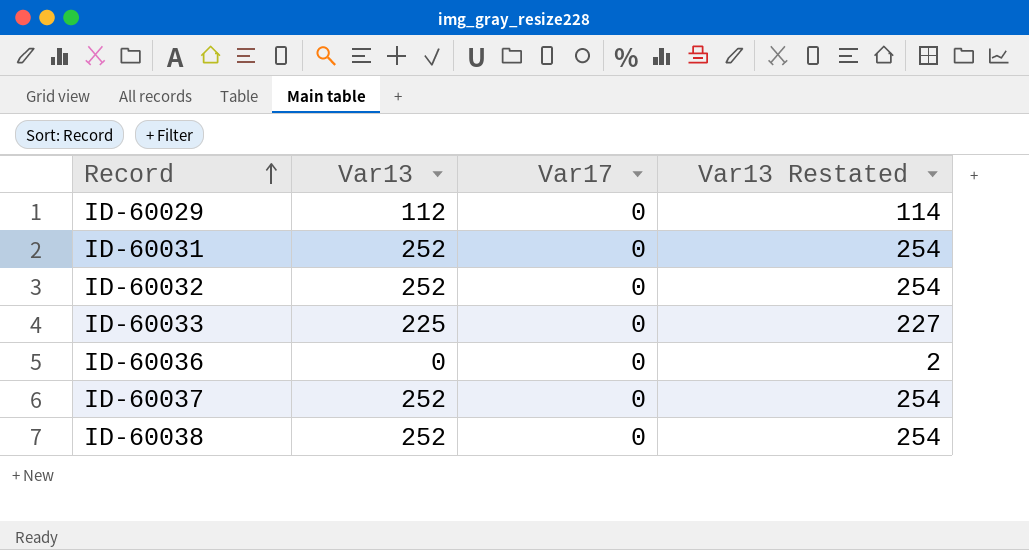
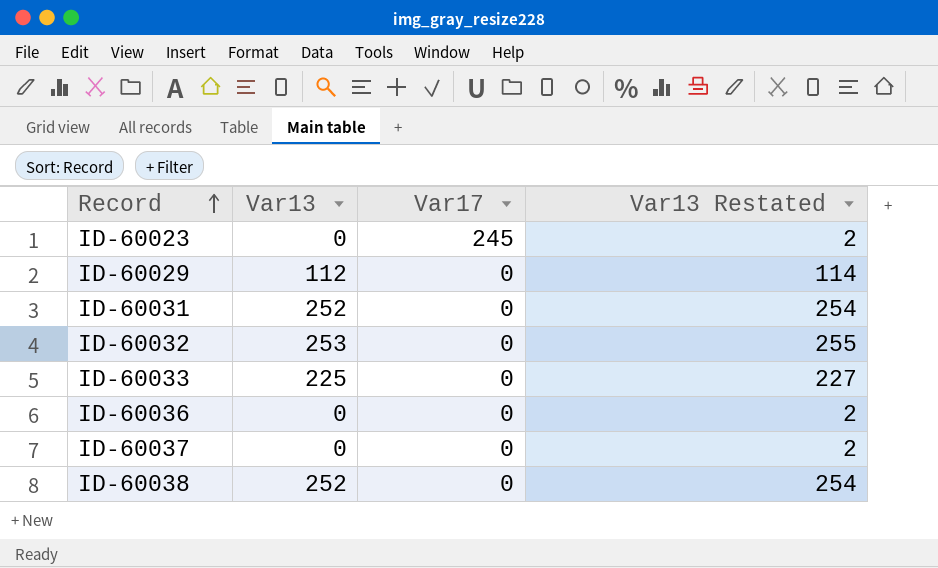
row ID-60023: none -> 0 | 245 | 2
ID-60032 | Var13: 252 -> 253
ID-60032 | Var13 Restated: 254 -> 255
ID-60037 | Var13: 252 -> 0
ID-60037 | Var13 Restated: 254 -> 2

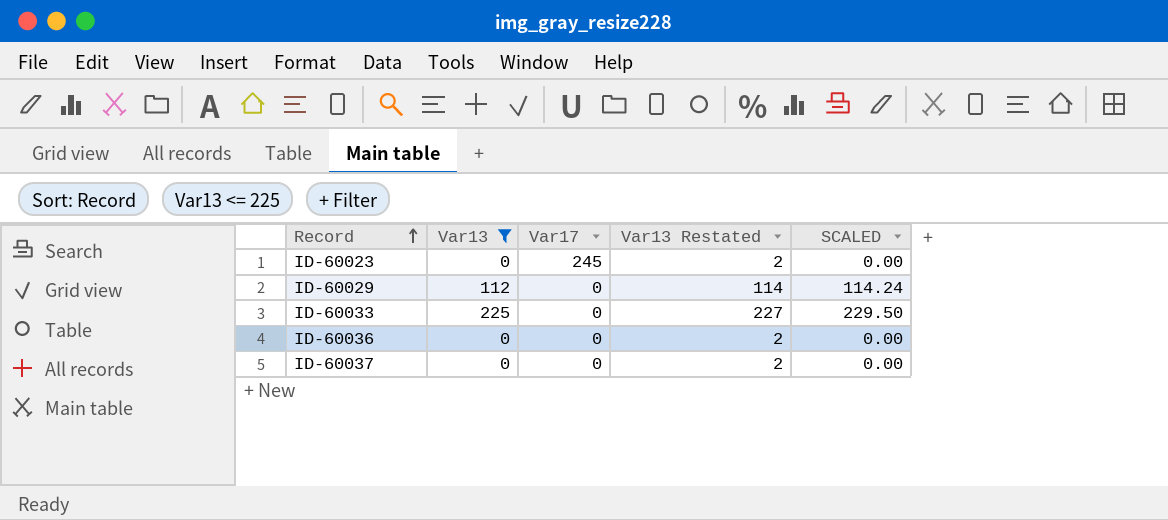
filter: none -> Var13 <= 225
column SCALED | formula: none -> [Var13] * 1.02

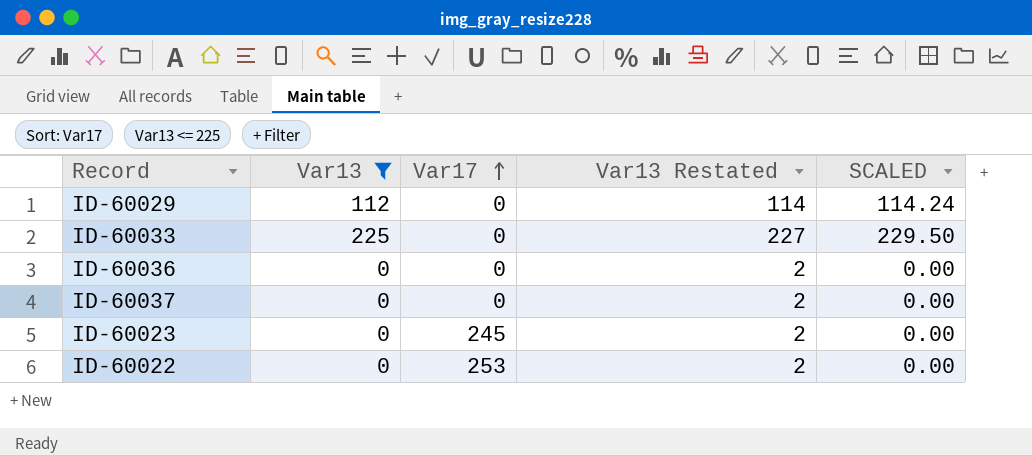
row order: Record ascending -> Var17 ascending
row ID-60022: none -> 0 | 253 | 2 | 0.00

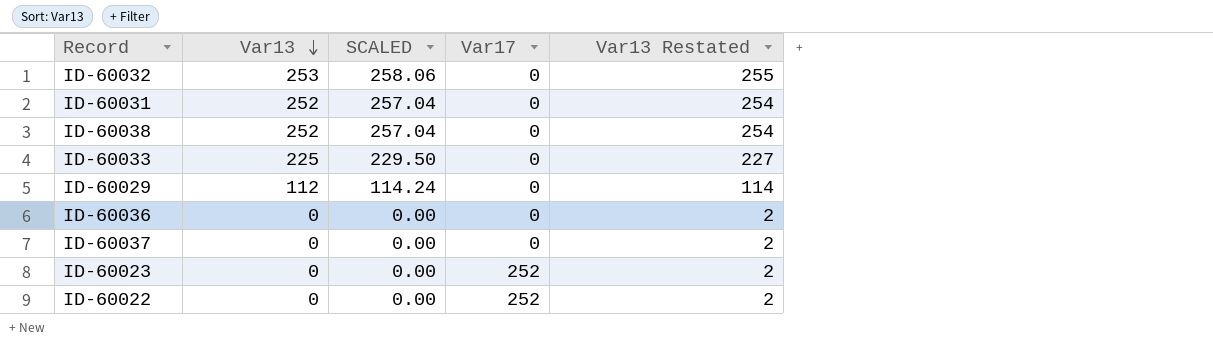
filter: Var13 <= 225 -> none
row order: Var17 ascending -> Var13 descending
column SCALED | position: 5 -> 3
ID-60023 | Var17: 245 -> 252
ID-60022 | Var17: 253 -> 252

